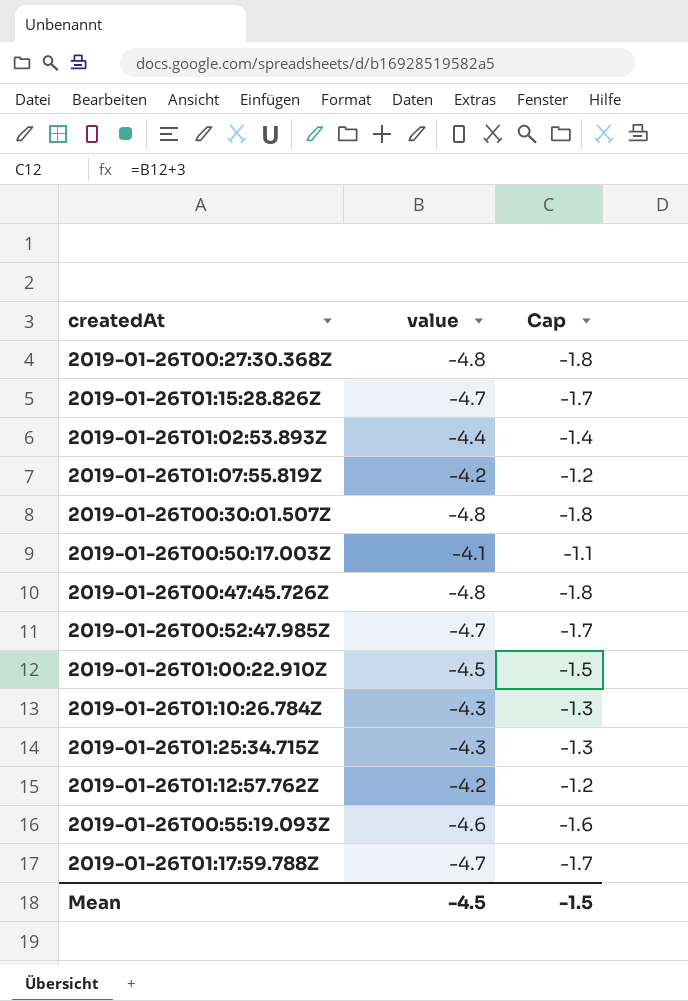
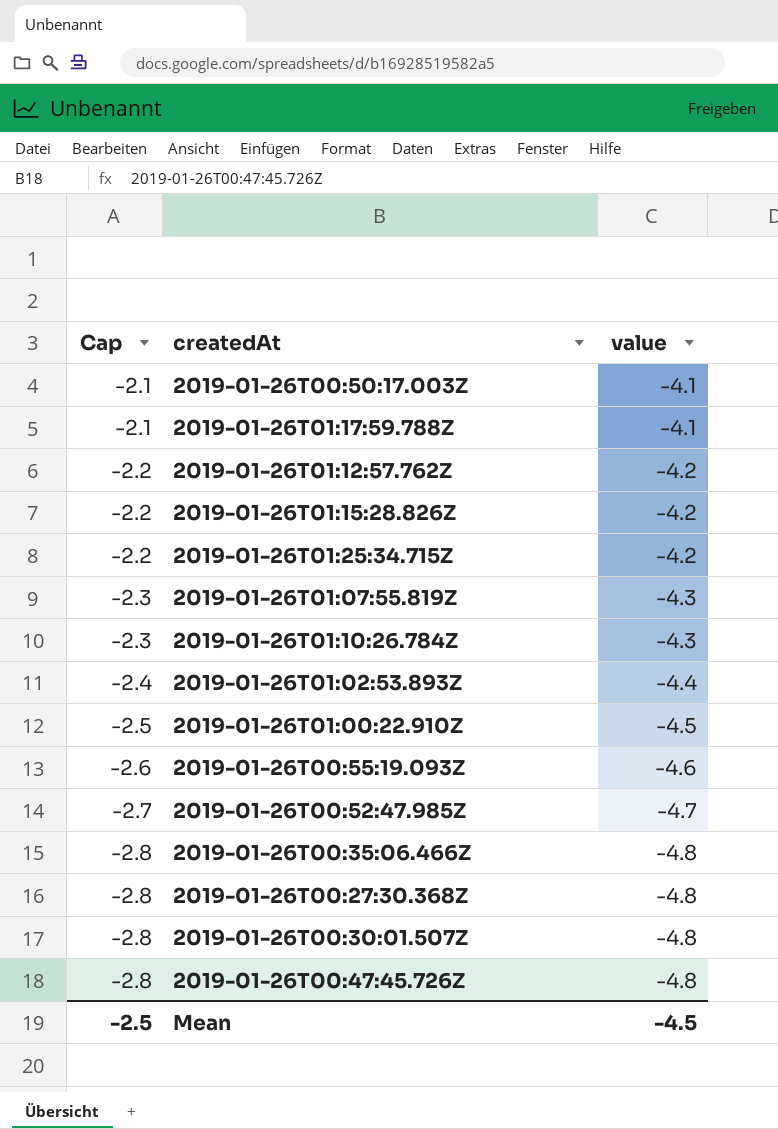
row order: none -> Cap descending
column Cap | formula: [value] + 3 -> [value] + 2
column Cap | position: 3 -> 1
2019-01-26T01:17:59.788Z | value: -4.7 -> -4.1
2019-01-26T01:15:28.826Z | value: -4.7 -> -4.2
2019-01-26T01:25:34.715Z | value: -4.3 -> -4.2
2019-01-26T01:07:55.819Z | value: -4.2 -> -4.3
row 2019-01-26T00:35:06.466Z: none -> -2.8 | -4.8
Mean | Cap: -1.5 -> -2.5

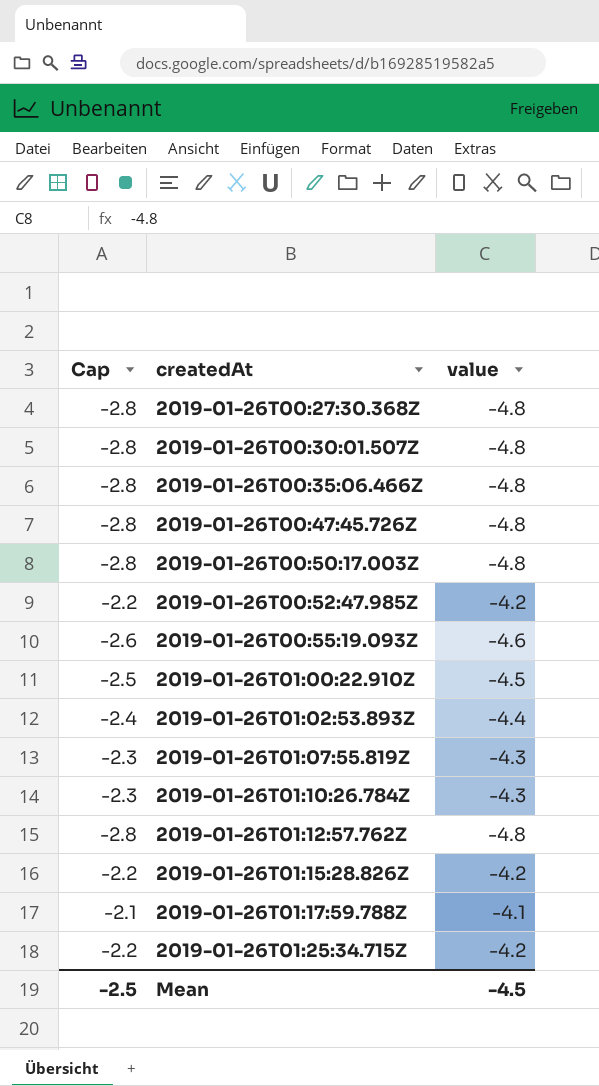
row order: Cap descending -> createdAt ascending
2019-01-26T00:50:17.003Z | Cap: -2.1 -> -2.8
2019-01-26T00:50:17.003Z | value: -4.1 -> -4.8
2019-01-26T00:52:47.985Z | Cap: -2.7 -> -2.2
2019-01-26T00:52:47.985Z | value: -4.7 -> -4.2
2019-01-26T01:12:57.762Z | Cap: -2.2 -> -2.8
2019-01-26T01:12:57.762Z | value: -4.2 -> -4.8

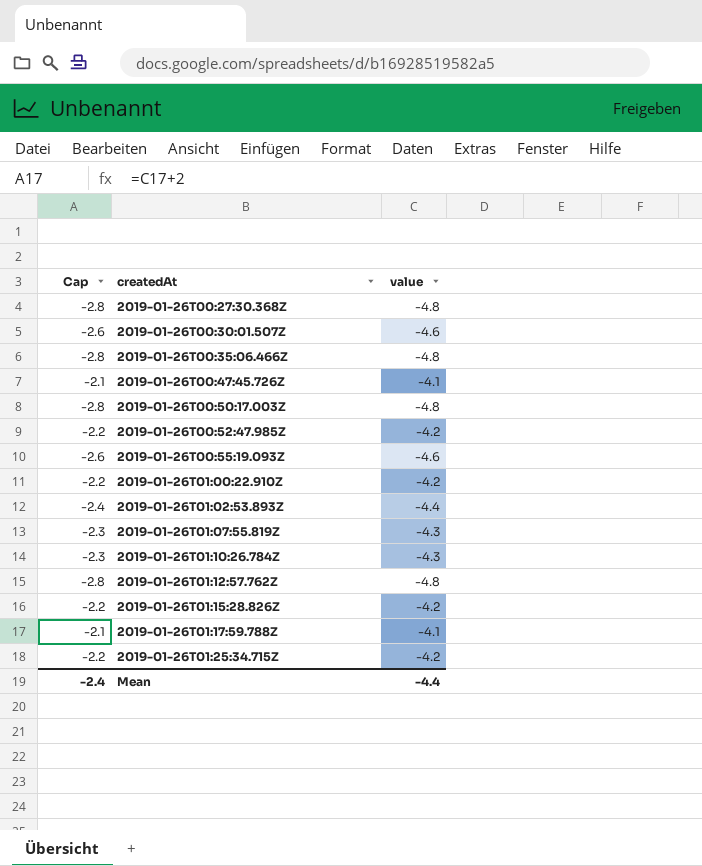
2019-01-26T00:30:01.507Z | Cap: -2.8 -> -2.6
2019-01-26T00:30:01.507Z | value: -4.8 -> -4.6
2019-01-26T00:47:45.726Z | Cap: -2.8 -> -2.1
2019-01-26T00:47:45.726Z | value: -4.8 -> -4.1
2019-01-26T01:00:22.910Z | Cap: -2.5 -> -2.2
2019-01-26T01:00:22.910Z | value: -4.5 -> -4.2
Mean | Cap: -2.5 -> -2.4
Mean | value: -4.5 -> -4.4

